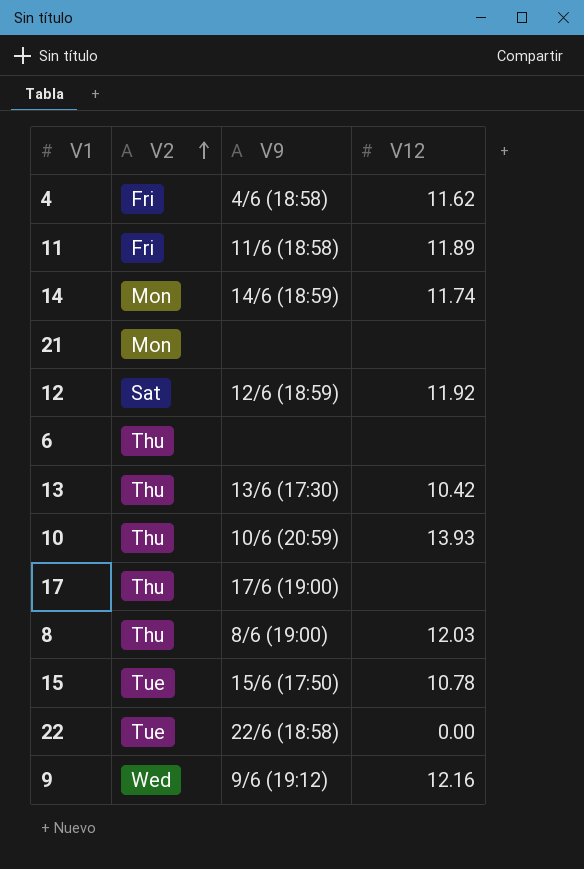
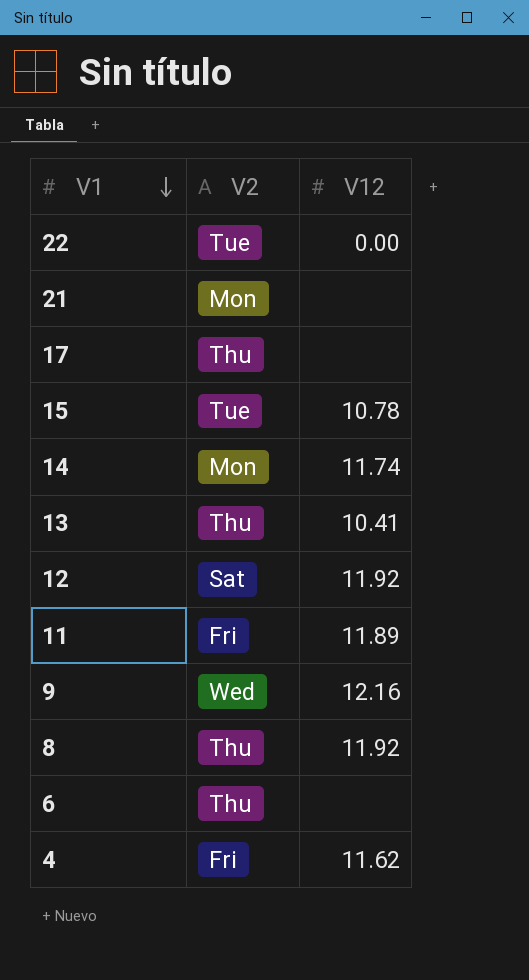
row order: V2 ascending -> V1 descending
column V9 | position: 3 -> none
row 10: Thu | 10/6 (20:59) | 13.93 -> none
13 | V12: 10.42 -> 10.41
8 | V12: 12.03 -> 11.92

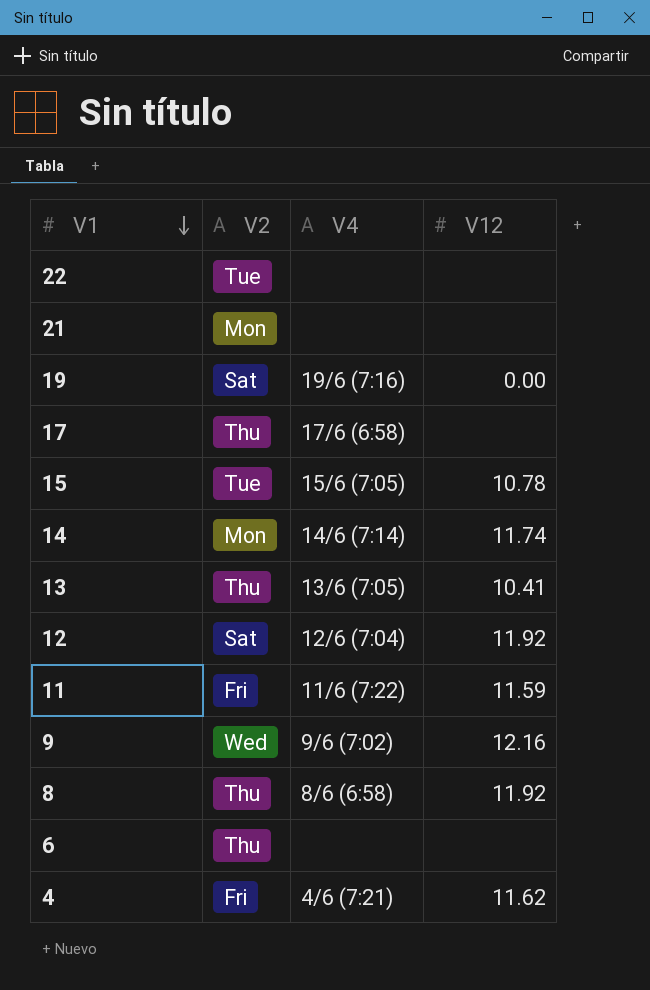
column V4 | position: none -> 3
22 | V12: 0.00 -> none
row 19: none -> Sat | 19/6 (7:16) | 0.00
11 | V12: 11.89 -> 11.59

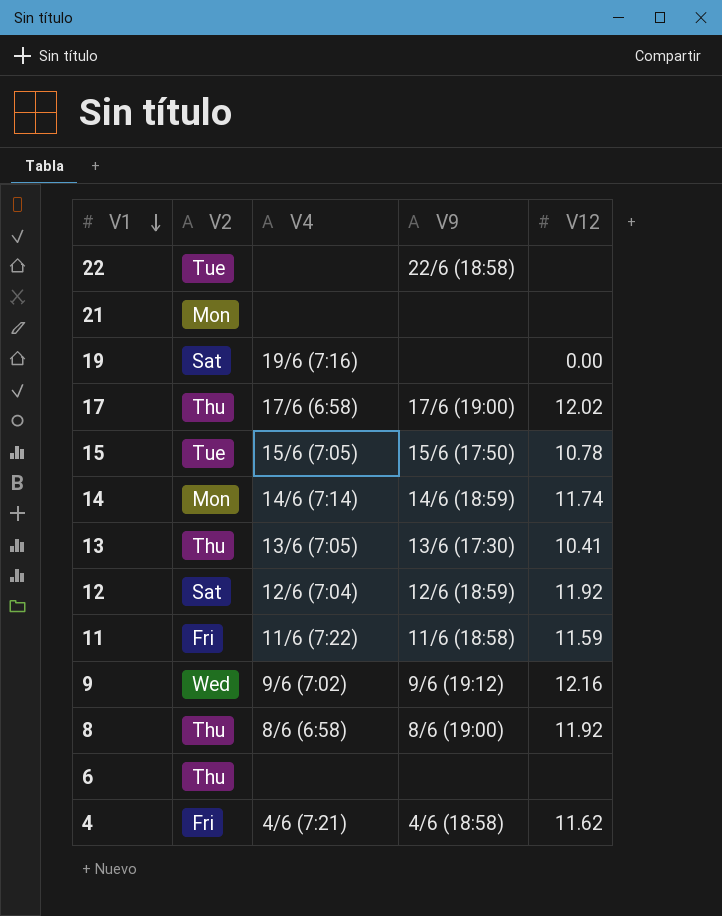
column V9 | position: none -> 4
17 | V12: none -> 12.02

